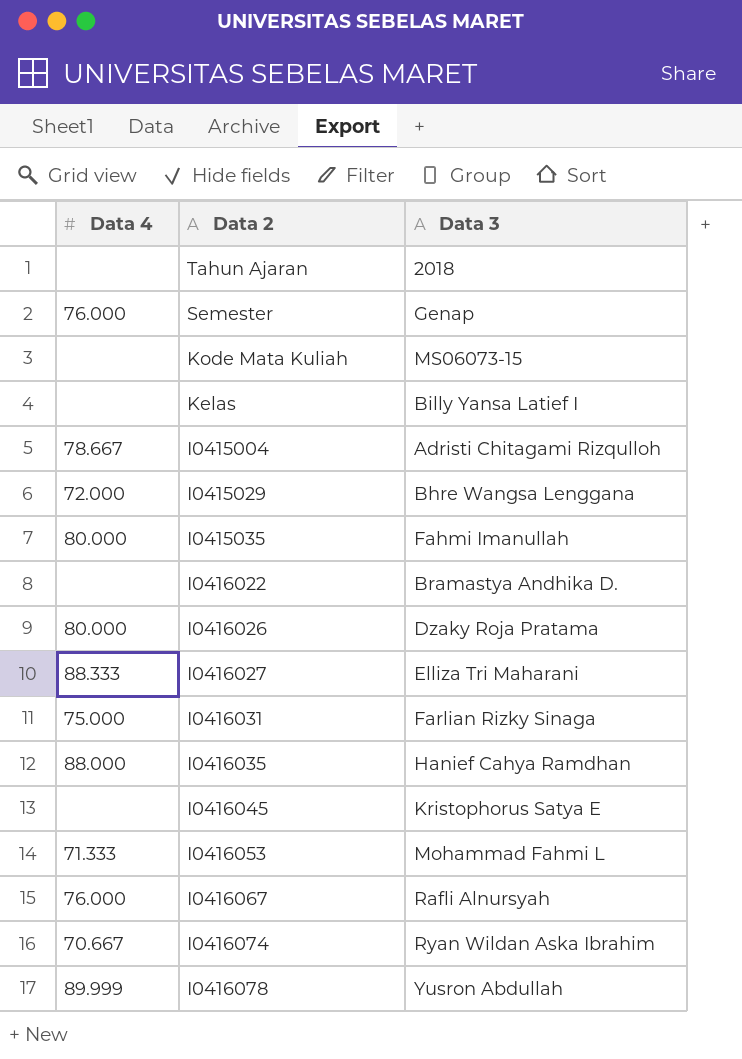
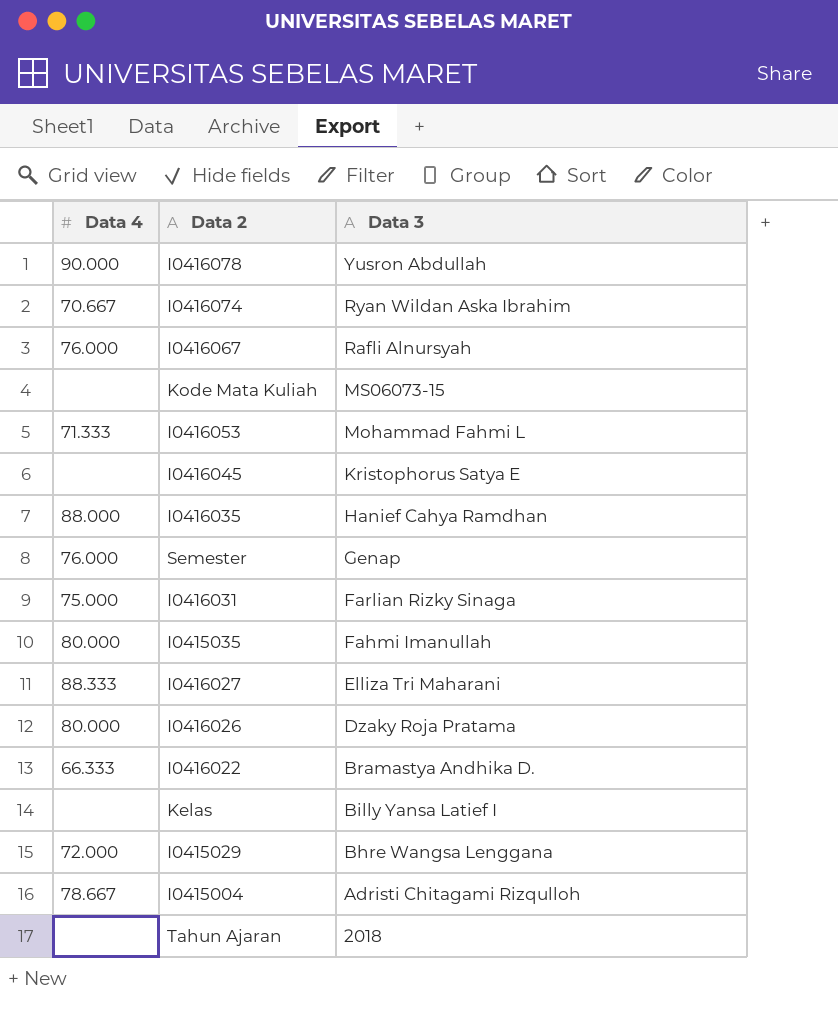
row order: none -> Data 3 descending
I0416078 | Data 4: 89.999 -> 90.000
I0416022 | Data 4: none -> 66.333

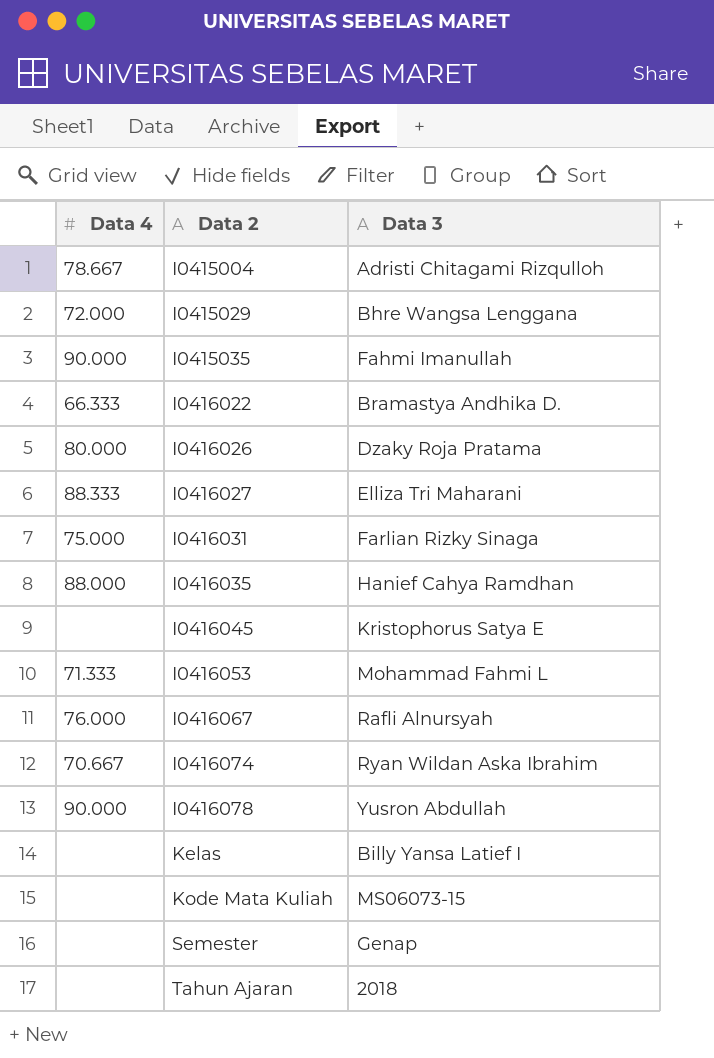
row order: Data 3 descending -> Data 2 ascending
I0415035 | Data 4: 80.000 -> 90.000
Semester | Data 4: 76.000 -> none

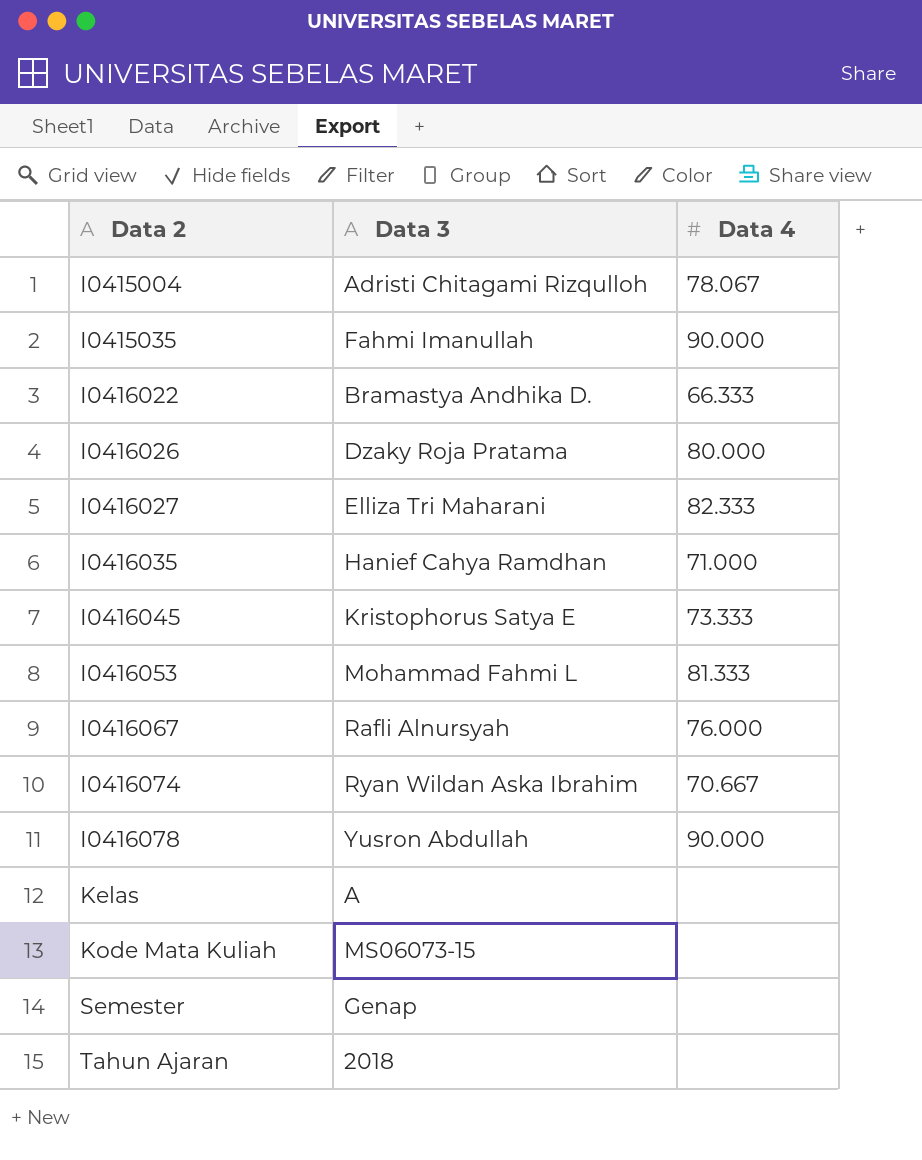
column Data 4 | position: 1 -> 3
row I0415029: 72.000 | Bhre Wangsa Lenggana -> none
row I0416031: 75.000 | Farlian Rizky Sinaga -> none
I0415004 | Data 4: 78.667 -> 78.067
I0416027 | Data 4: 88.333 -> 82.333
I0416035 | Data 4: 88.000 -> 71.000
I0416045 | Data 4: none -> 73.333
I0416053 | Data 4: 71.333 -> 81.333
Kelas | Data 3: Billy Yansa Latief I -> A

